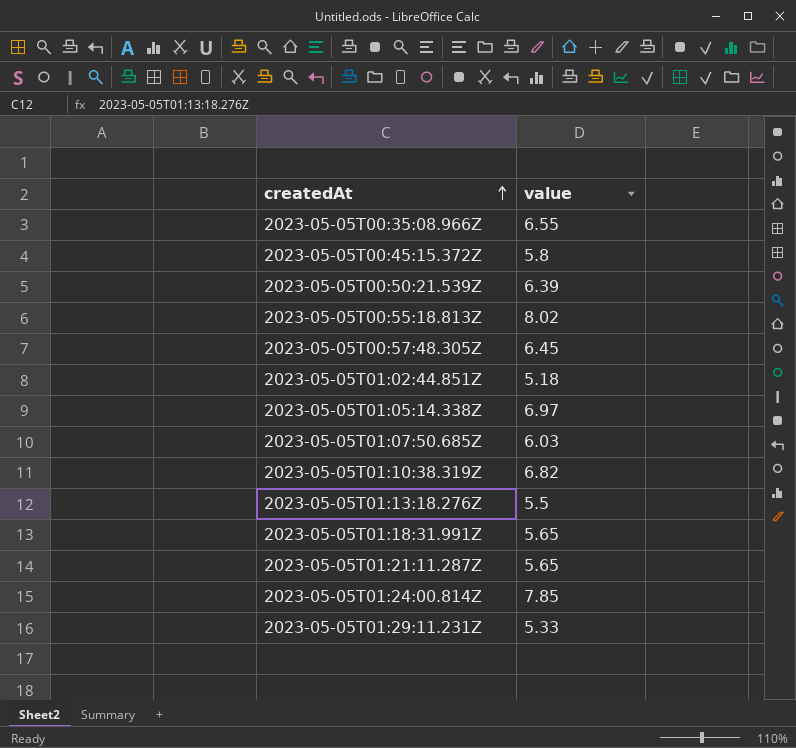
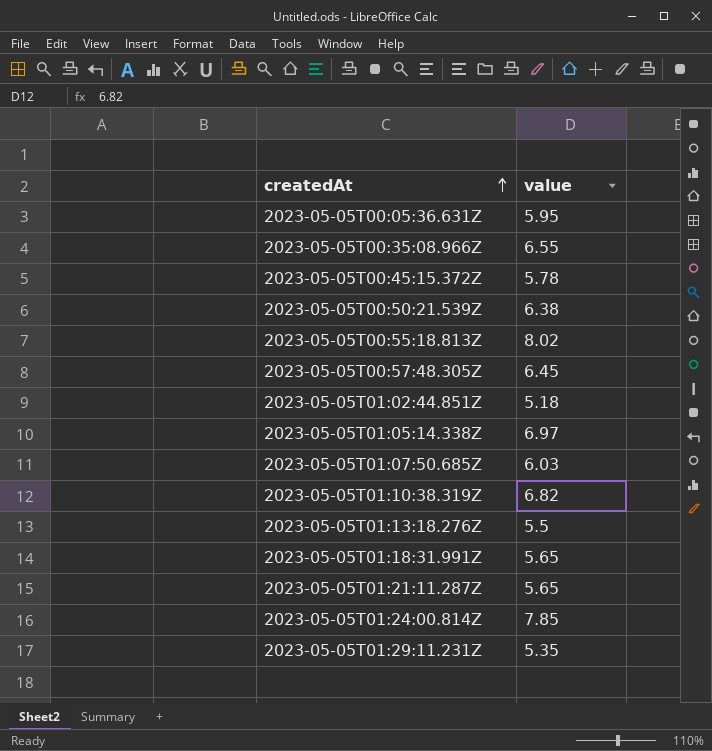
row 2023-05-05T00:05:36.631Z: none -> 5.95
2023-05-05T00:45:15.372Z | value: 5.8 -> 5.78
2023-05-05T00:50:21.539Z | value: 6.39 -> 6.38
2023-05-05T01:29:11.231Z | value: 5.33 -> 5.35

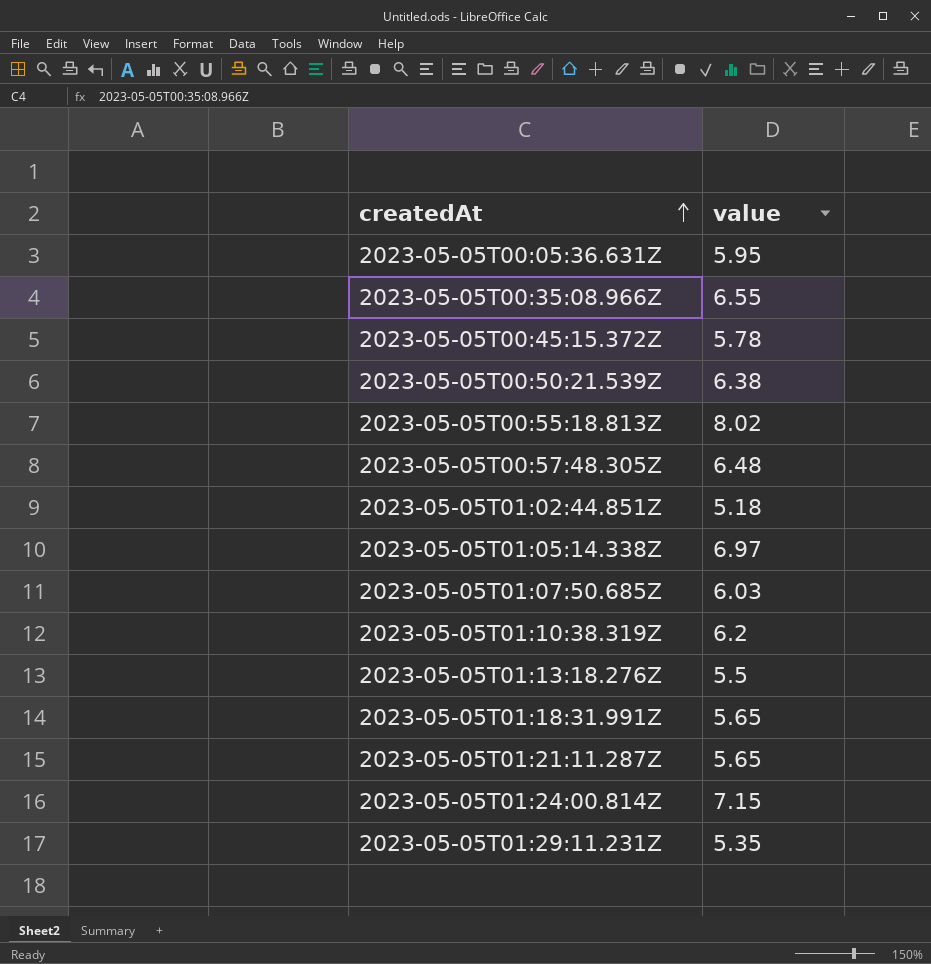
2023-05-05T00:57:48.305Z | value: 6.45 -> 6.48
2023-05-05T01:10:38.319Z | value: 6.82 -> 6.2
2023-05-05T01:24:00.814Z | value: 7.85 -> 7.15

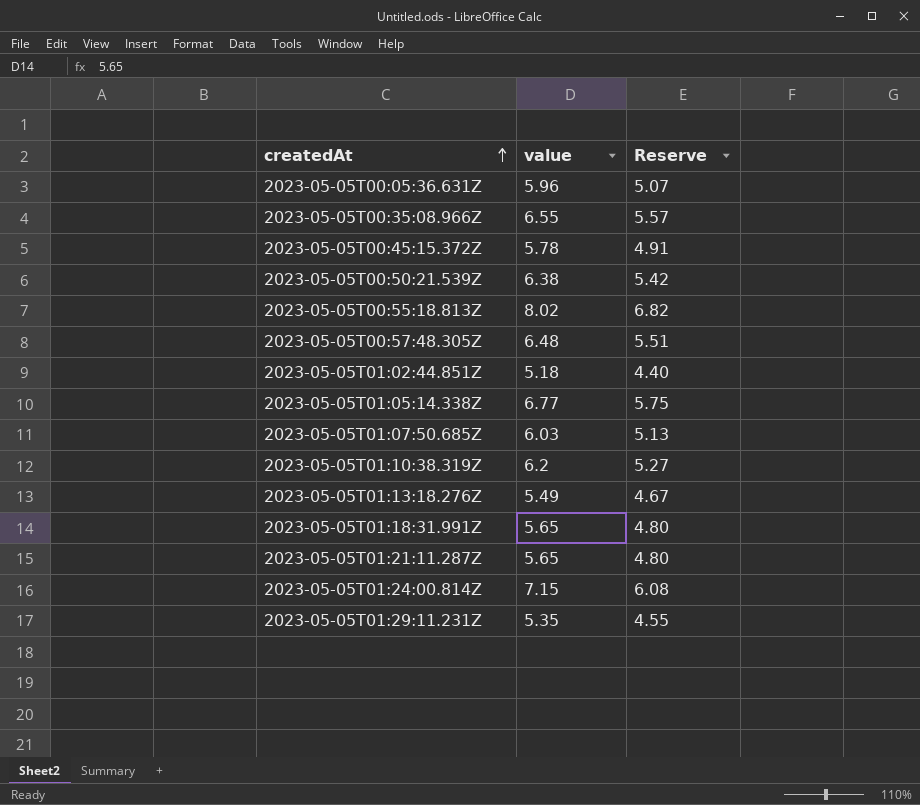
column Reserve | formula: none -> [value] * 0.85
2023-05-05T00:05:36.631Z | value: 5.95 -> 5.96
2023-05-05T01:05:14.338Z | value: 6.97 -> 6.77
2023-05-05T01:13:18.276Z | value: 5.5 -> 5.49

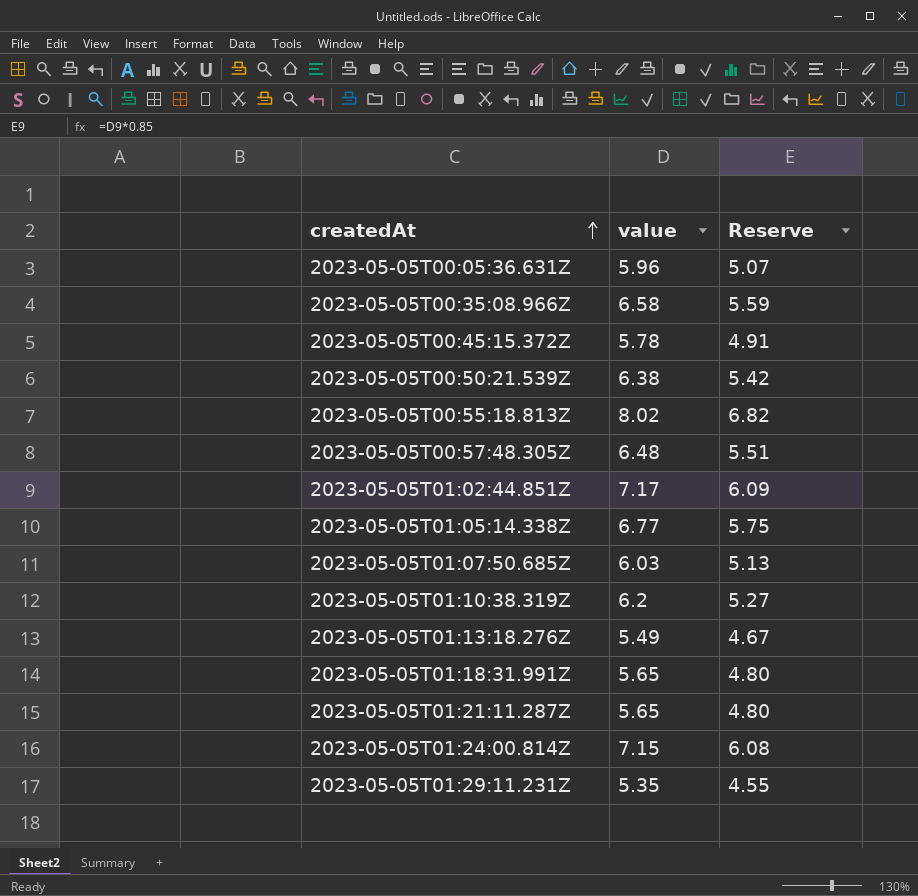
2023-05-05T00:35:08.966Z | value: 6.55 -> 6.58
2023-05-05T00:35:08.966Z | Reserve: 5.57 -> 5.59
2023-05-05T01:02:44.851Z | value: 5.18 -> 7.17
2023-05-05T01:02:44.851Z | Reserve: 4.40 -> 6.09

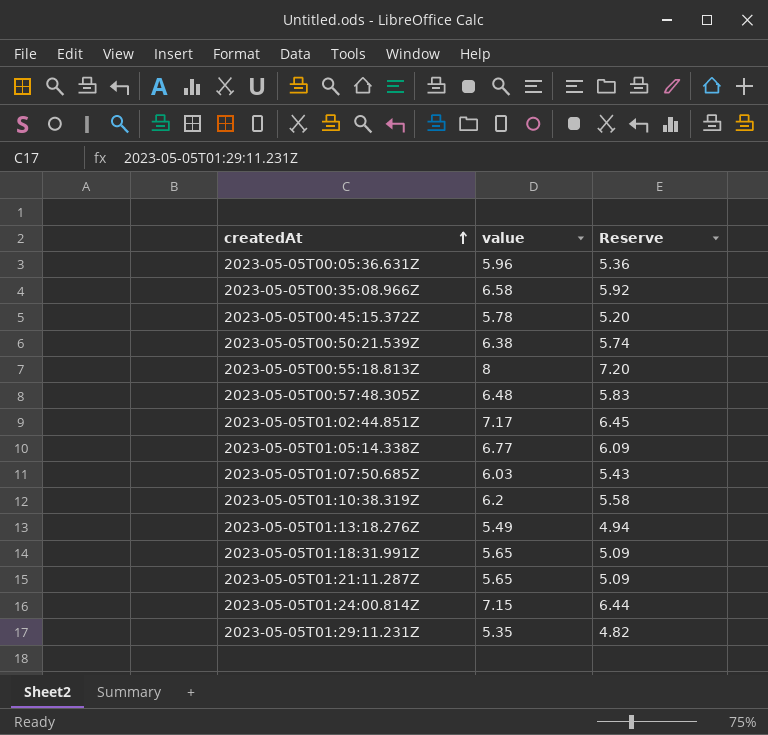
column Reserve | formula: [value] * 0.85 -> [value] * 0.9
2023-05-05T00:55:18.813Z | value: 8.02 -> 8

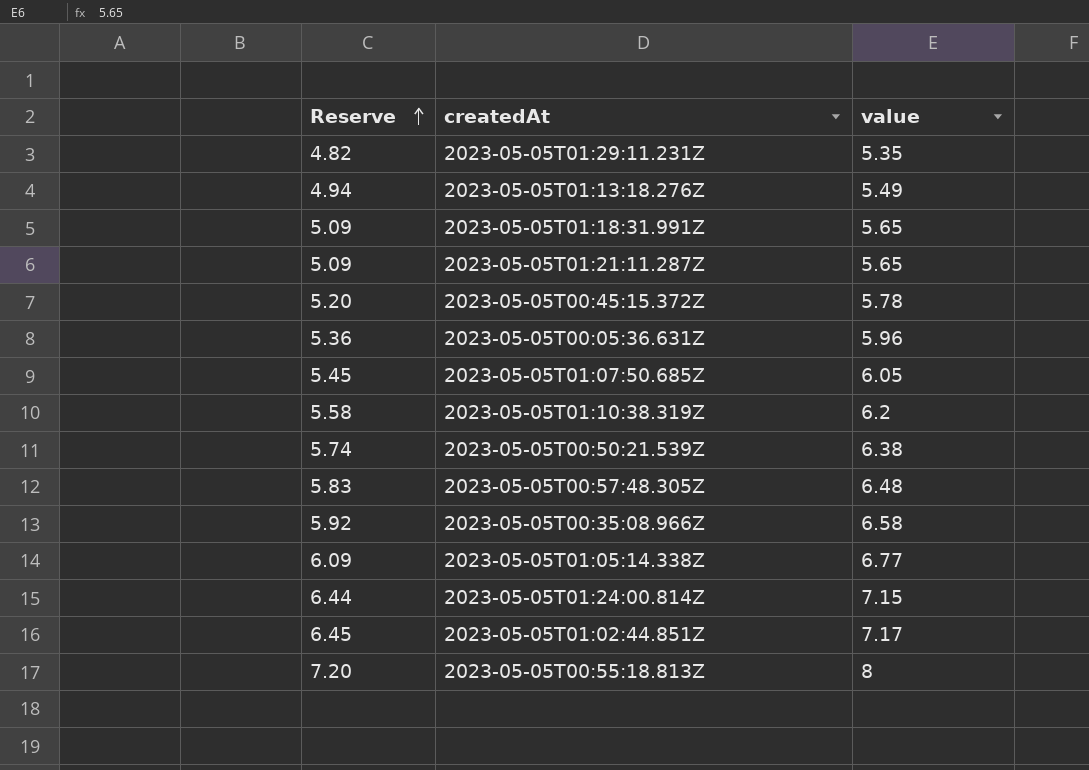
row order: createdAt ascending -> Reserve ascending
column Reserve | position: 3 -> 1
2023-05-05T01:07:50.685Z | Reserve: 5.43 -> 5.45
2023-05-05T01:07:50.685Z | value: 6.03 -> 6.05

